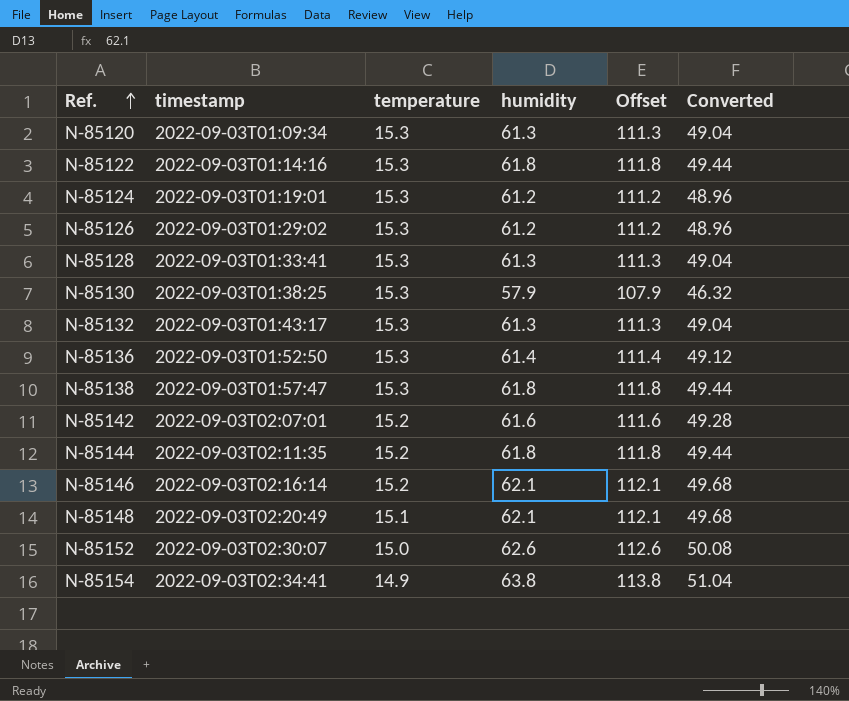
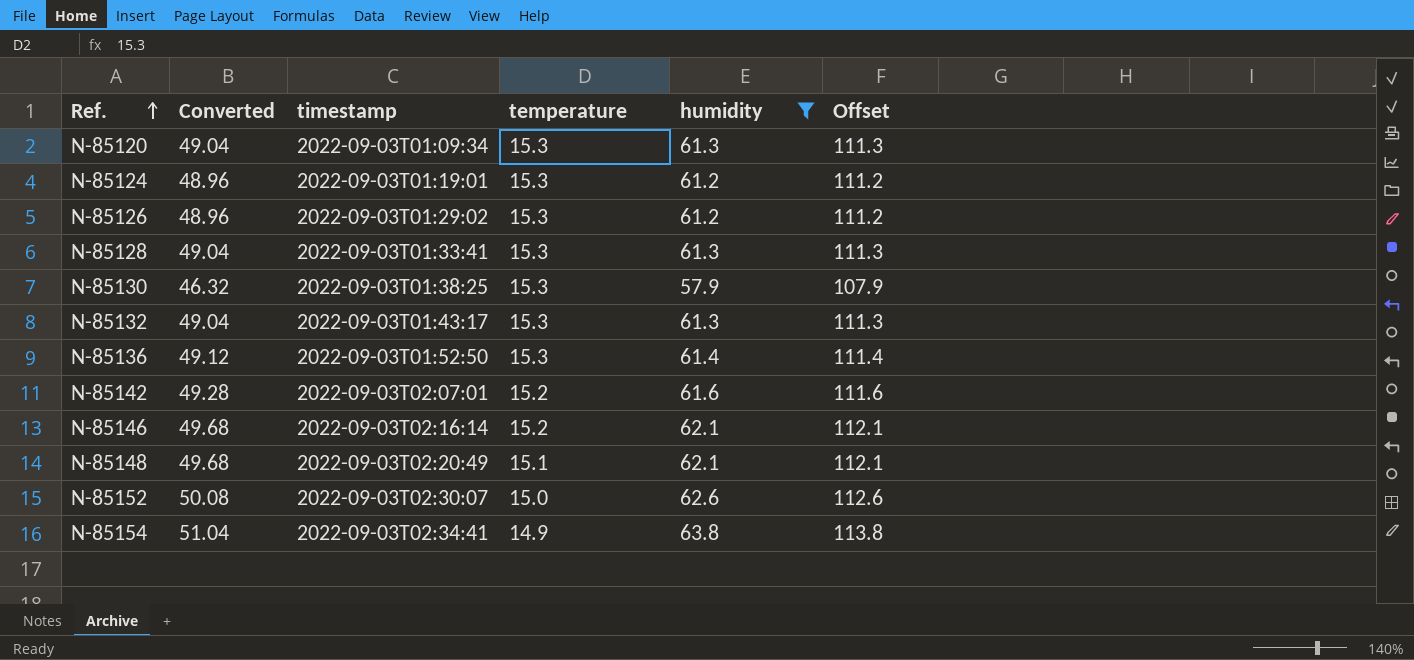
filter: none -> humidity != 61.8
column Converted | position: 6 -> 2

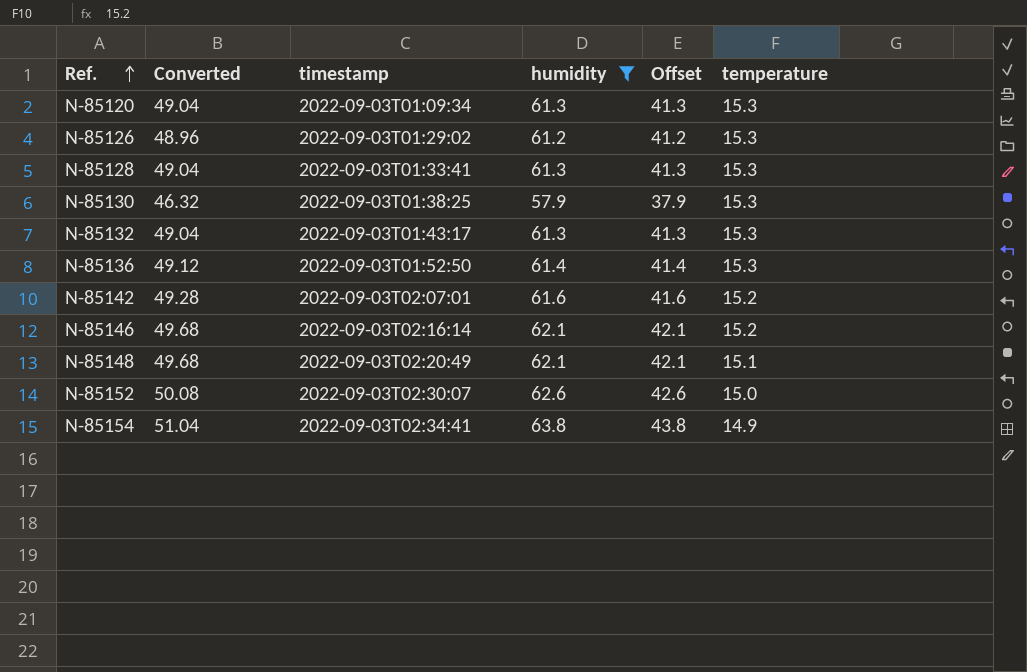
column Offset | formula: [humidity] + 50 -> [humidity] - 20
column temperature | position: 4 -> 6
row N-85124: 48.96 | 2022-09-03T01:19:01 | 15.3 | 61.2 | 111.2 -> none

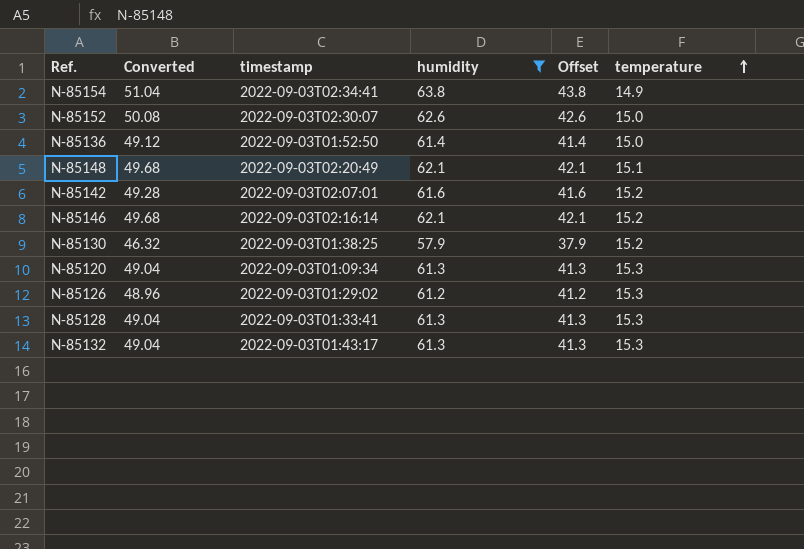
row order: Ref. ascending -> temperature ascending
N-85136 | temperature: 15.3 -> 15.0
N-85130 | temperature: 15.3 -> 15.2

